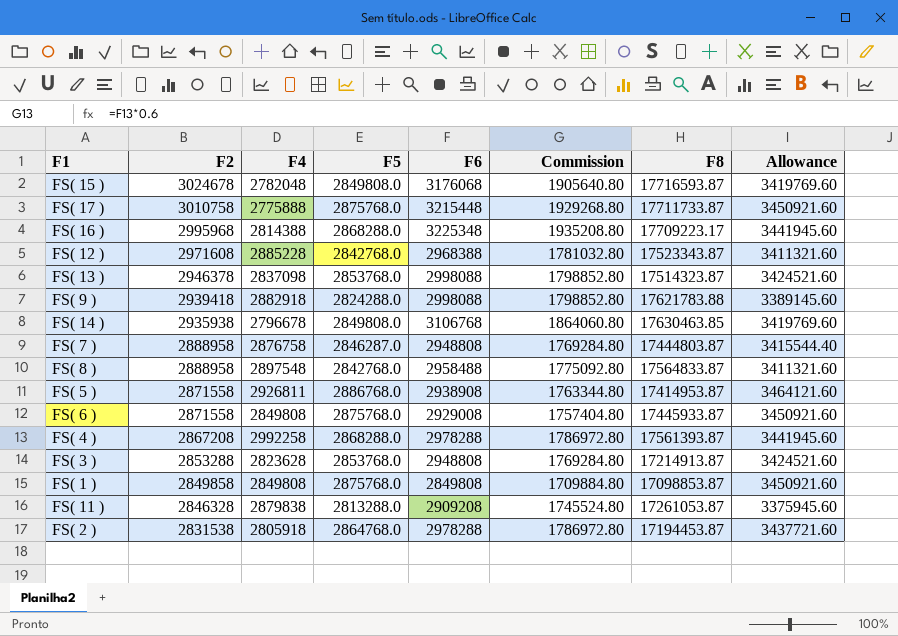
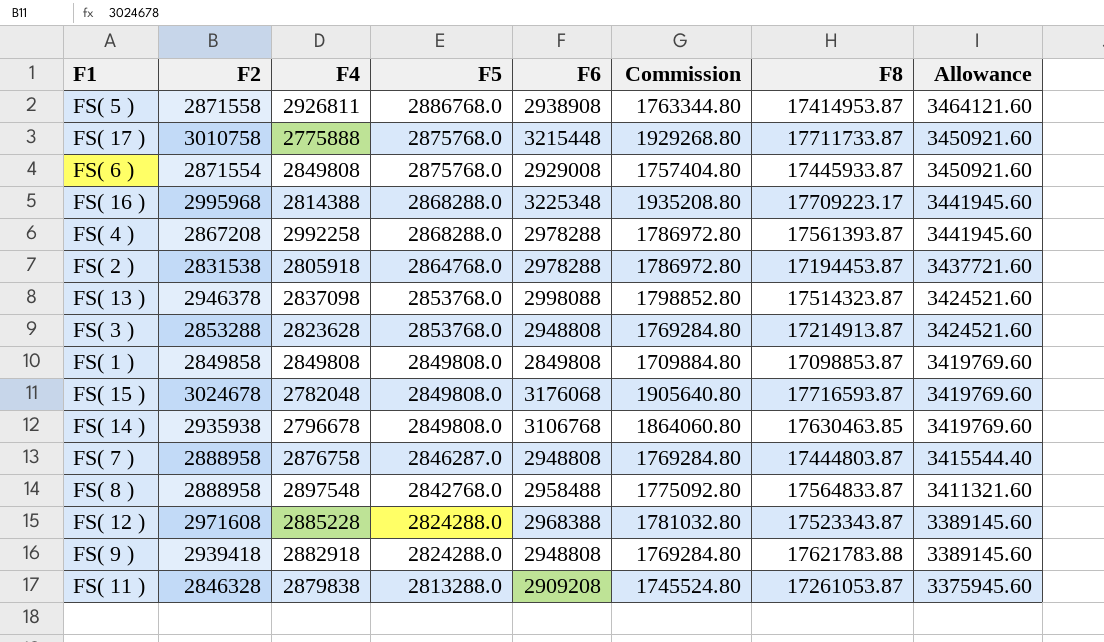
row order: F2 descending -> F5 descending
FS( 6 ) | F2: 2871558 -> 2871554
FS( 1 ) | F5: 2875768.0 -> 2849808.0
FS( 1 ) | Allowance: 3450921.60 -> 3419769.60
FS( 12 ) | F5: 2842768.0 -> 2824288.0
FS( 12 ) | Allowance: 3411321.60 -> 3389145.60
FS( 9 ) | F6: 2998088 -> 2948808
FS( 9 ) | Commission: 1798852.80 -> 1769284.80

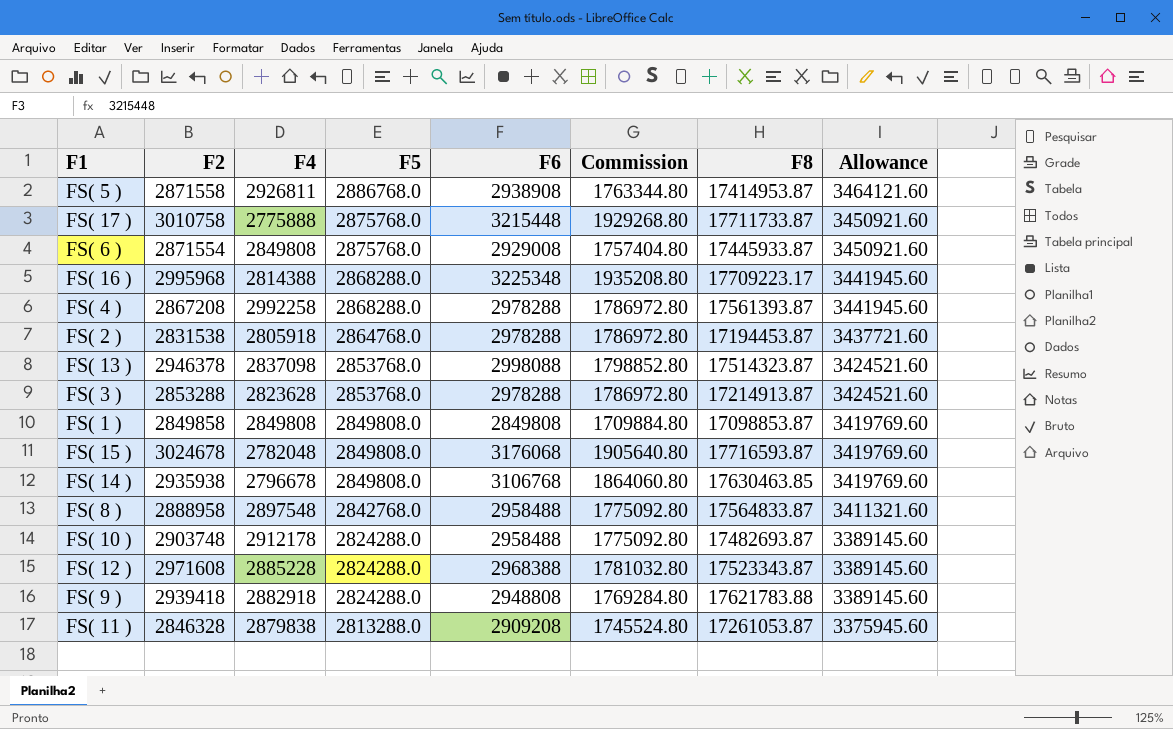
row FS( 7 ): 2888958 | 2876758 | 2846287.0 | 2948808 | 1769284.80 | 17444803.87 | 3415544.40 -> none
FS( 3 ) | F6: 2948808 -> 2978288
FS( 3 ) | Commission: 1769284.80 -> 1786972.80
row FS( 10 ): none -> 2903748 | 2912178 | 2824288.0 | 2958488 | 1775092.80 | 17482693.87 | 3389145.60

